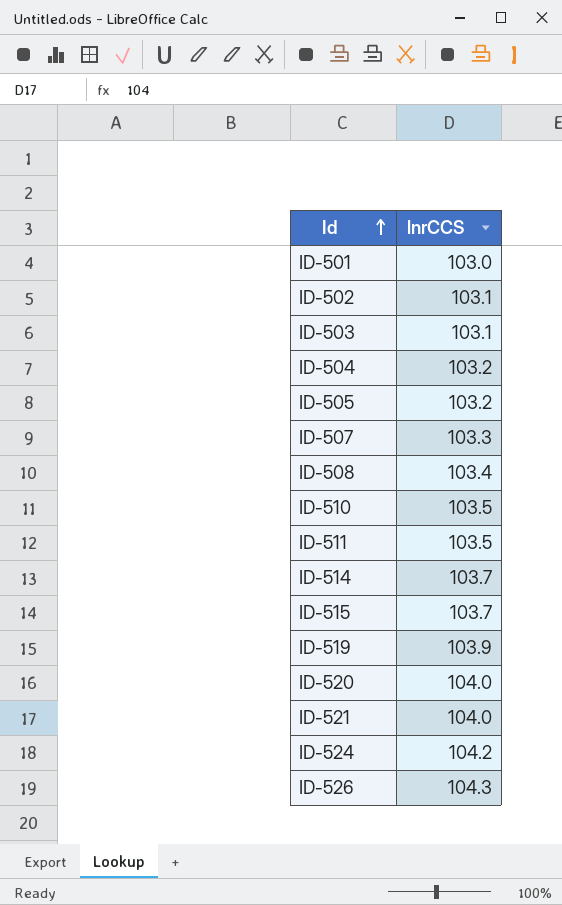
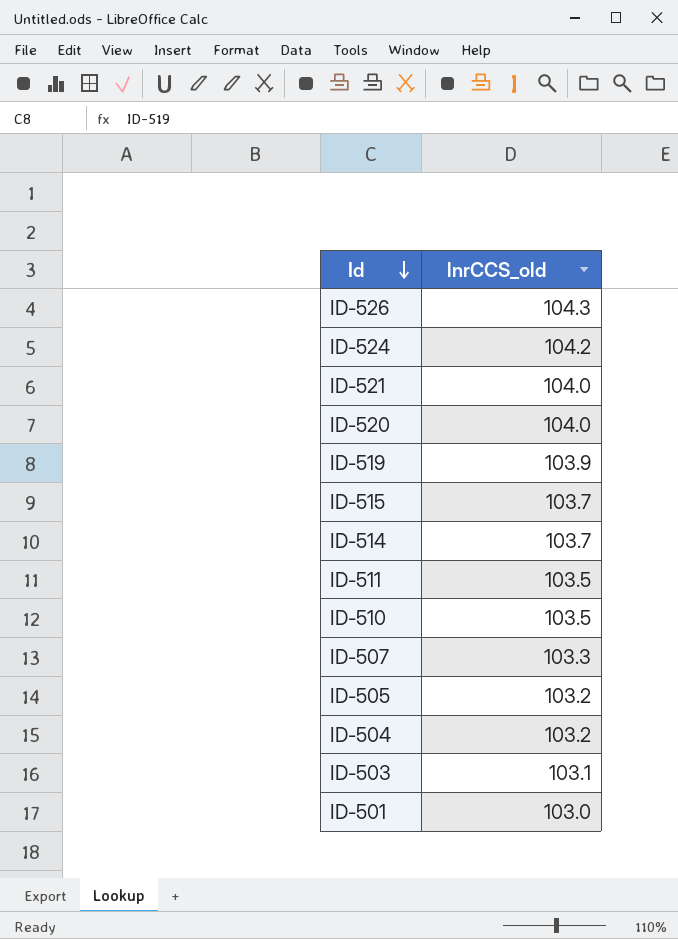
row order: Id ascending -> Id descending
column name: lnrCCS -> lnrCCS_old
row ID-502: 103.1 -> none
row ID-508: 103.4 -> none

